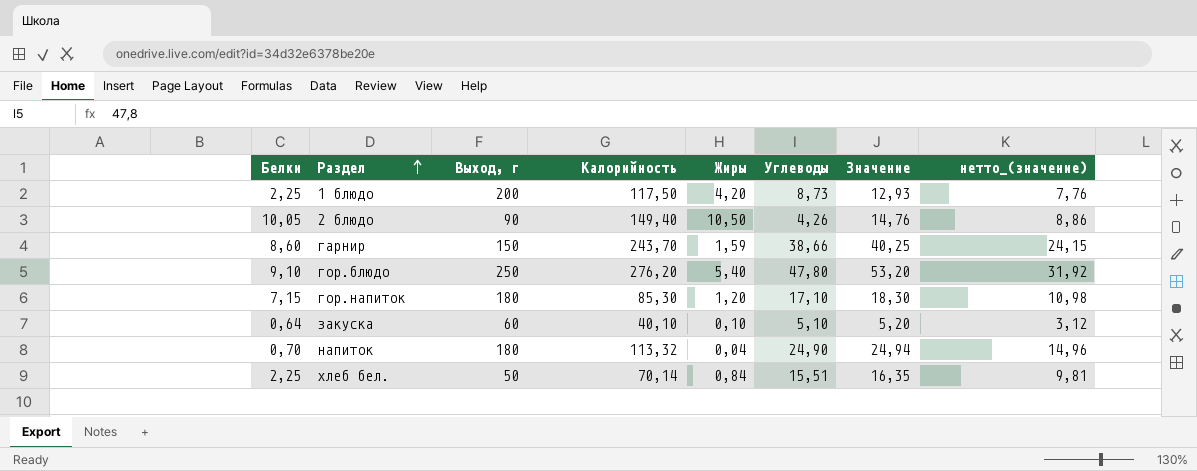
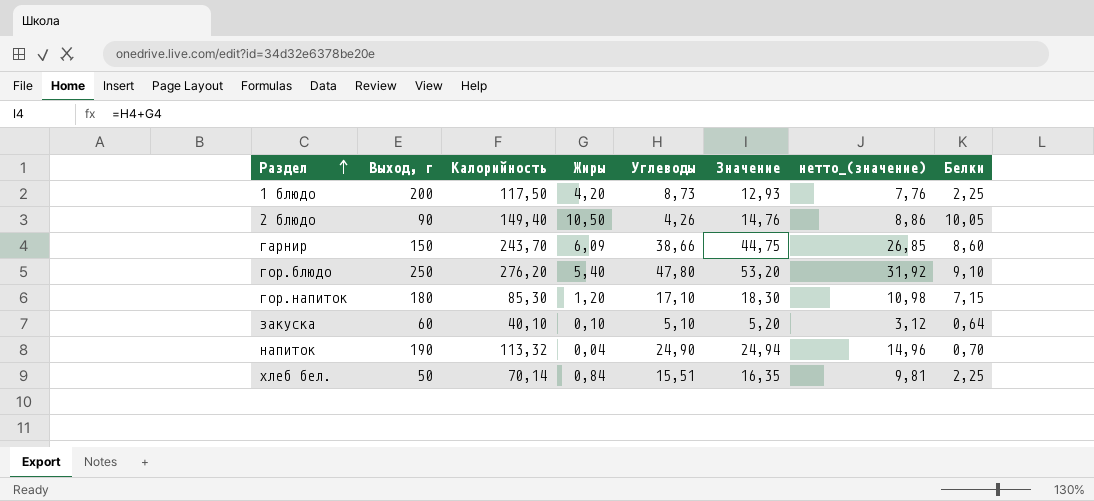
column Белки | position: 1 -> 8
гарнир | Жиры: 1,59 -> 6,09
гарнир | Значение: 40,25 -> 44,75
гарнир | нетто_(значение): 24,15 -> 26,85
напиток | Выход, г: 180 -> 190

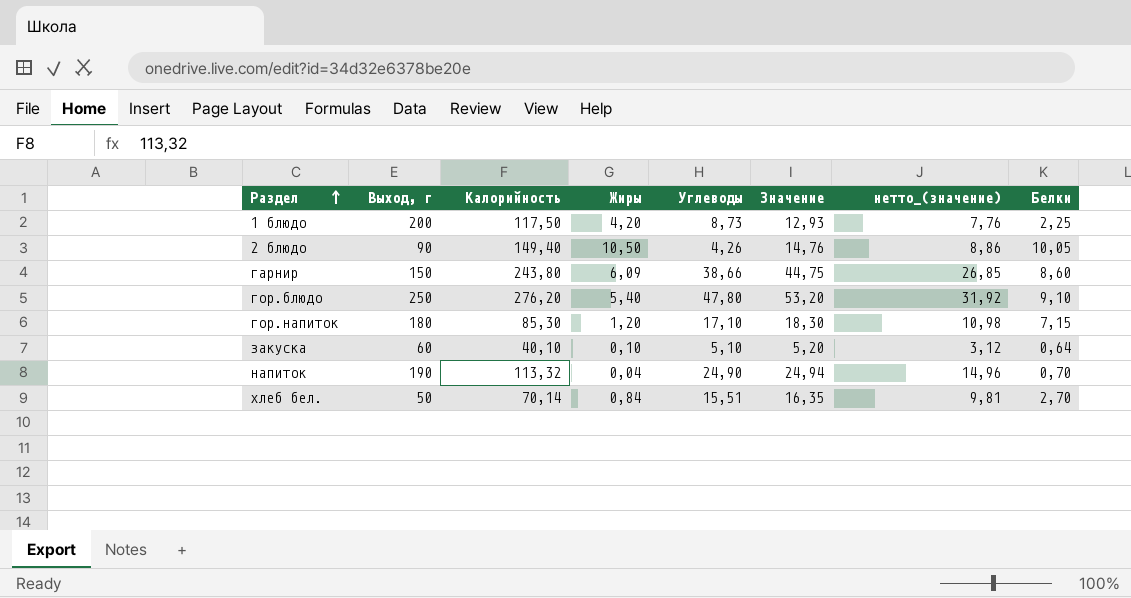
гарнир | Калорийность: 243,70 -> 243,80
хлеб бел. | Белки: 2,25 -> 2,70

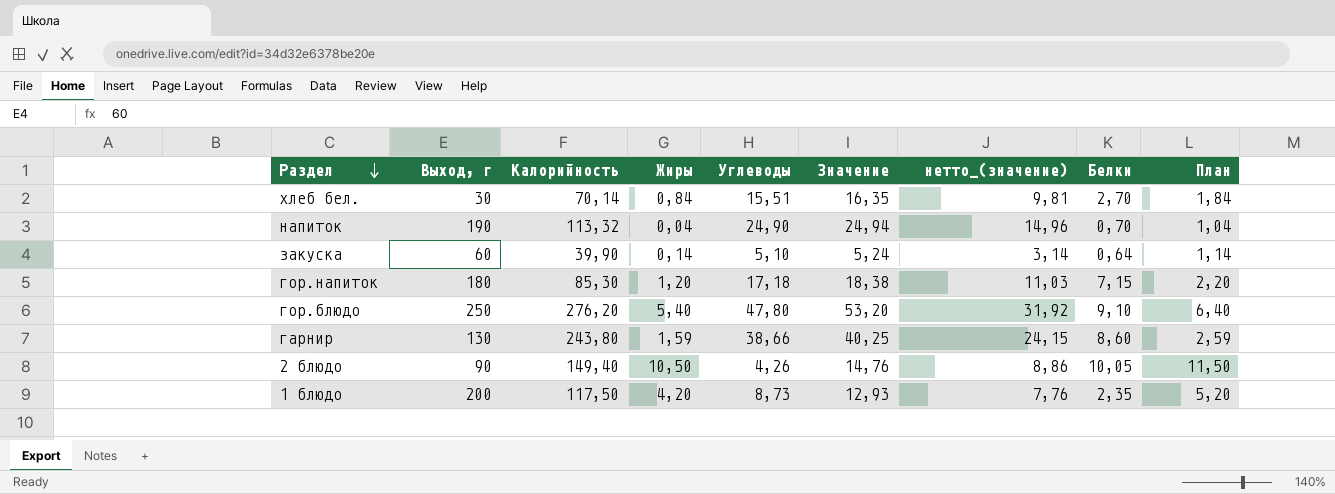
row order: Раздел ascending -> Раздел descending
column План | formula: none -> [Жиры] + 1
хлеб бел. | Выход, г: 50 -> 30
закуска | Калорийность: 40,10 -> 39,90
закуска | Жиры: 0,10 -> 0,14
закуска | Значение: 5,20 -> 5,24
закуска | нетто_(значение): 3,12 -> 3,14
гор.напиток | Углеводы: 17,10 -> 17,18
гор.напиток | Значение: 18,30 -> 18,38
гор.напиток | нетто_(значение): 10,98 -> 11,03
гарнир | Выход, г: 150 -> 130
гарнир | Жиры: 6,09 -> 1,59
гарнир | Значение: 44,75 -> 40,25
гарнир | нетто_(значение): 26,85 -> 24,15
1 блюдо | Белки: 2,25 -> 2,35

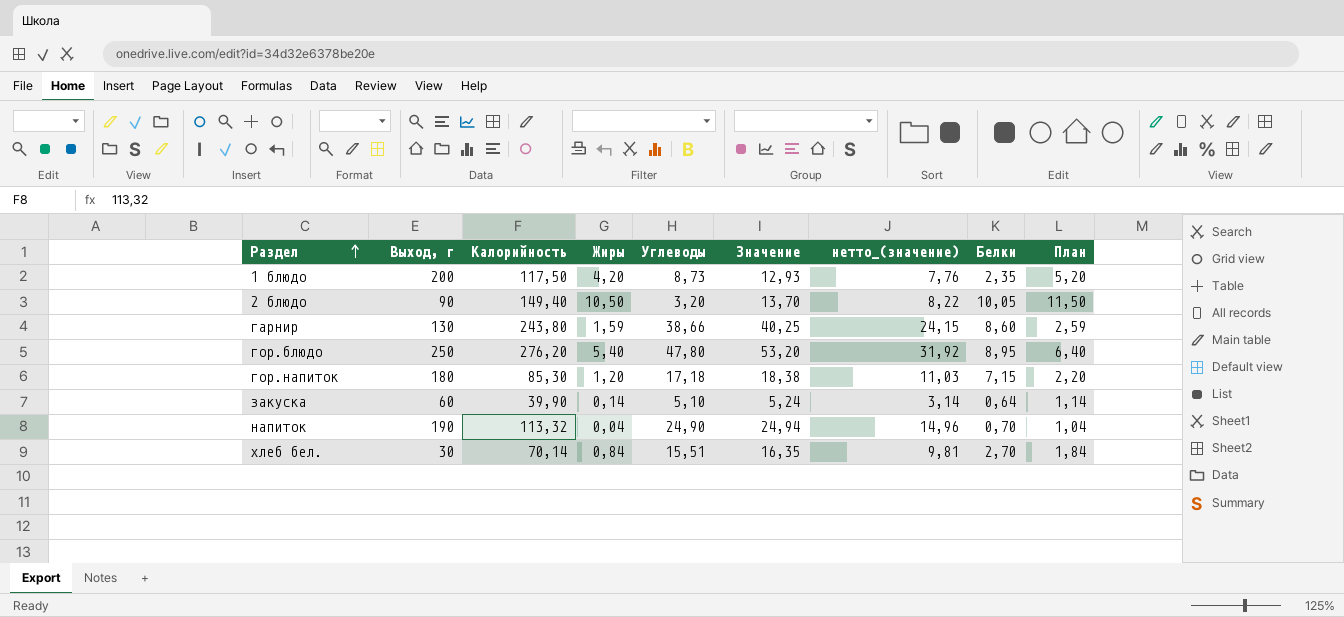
row order: Раздел descending -> Раздел ascending
2 блюдо | Углеводы: 4,26 -> 3,20
2 блюдо | Значение: 14,76 -> 13,70
2 блюдо | нетто_(значение): 8,86 -> 8,22
гор.блюдо | Белки: 9,10 -> 8,95

